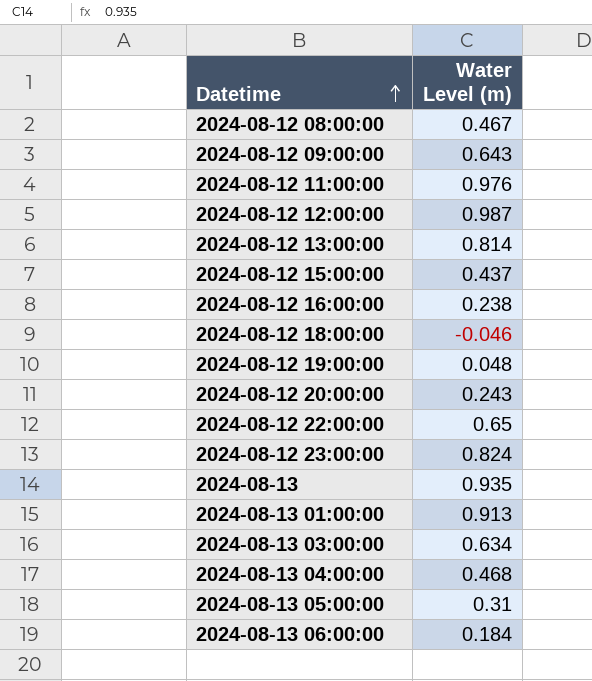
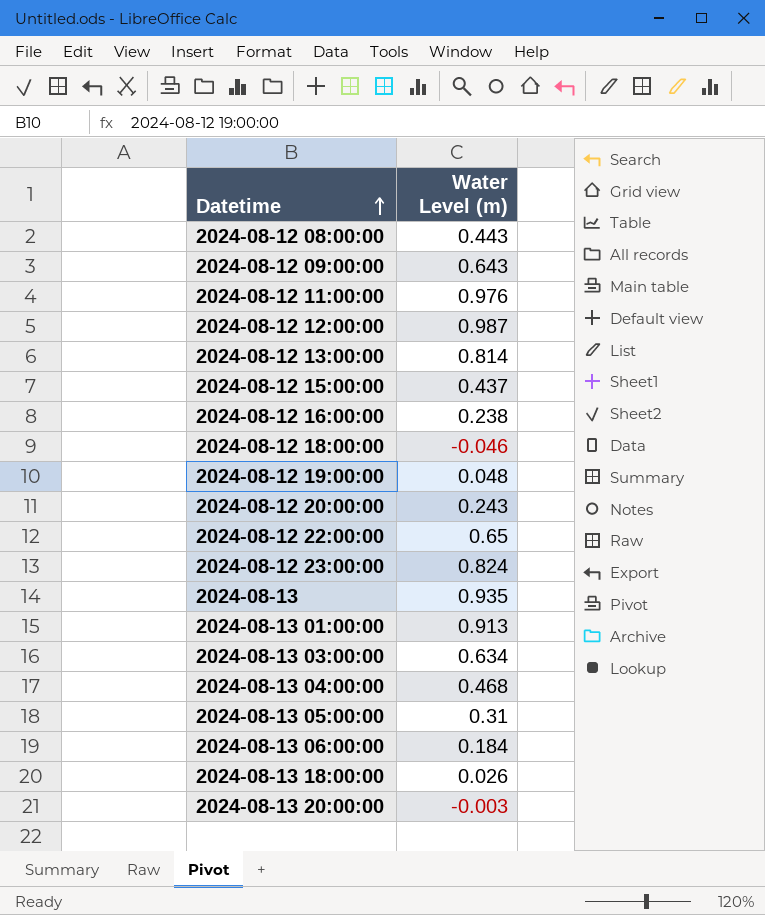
2024-08-12 08:00:00 | Water Level (m): 0.467 -> 0.443
row 2024-08-13 18:00:00: none -> 0.026
row 2024-08-13 20:00:00: none -> -0.003

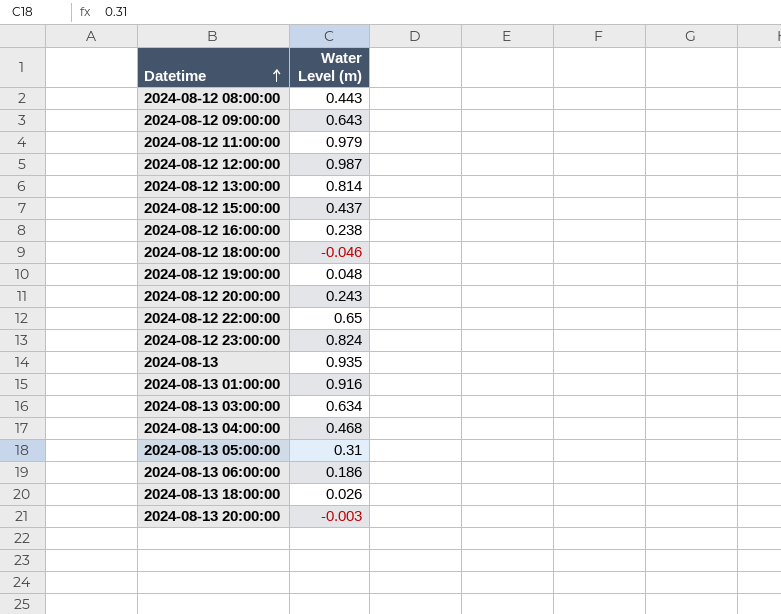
2024-08-12 11:00:00 | Water Level (m): 0.976 -> 0.979
2024-08-13 01:00:00 | Water Level (m): 0.913 -> 0.916
2024-08-13 06:00:00 | Water Level (m): 0.184 -> 0.186

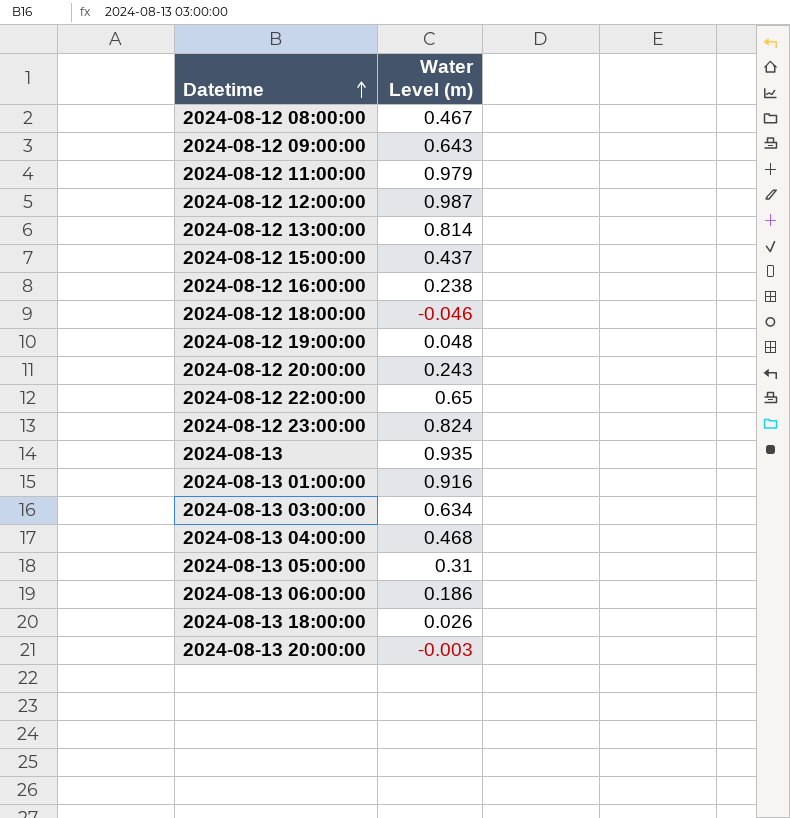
2024-08-12 08:00:00 | Water Level (m): 0.443 -> 0.467

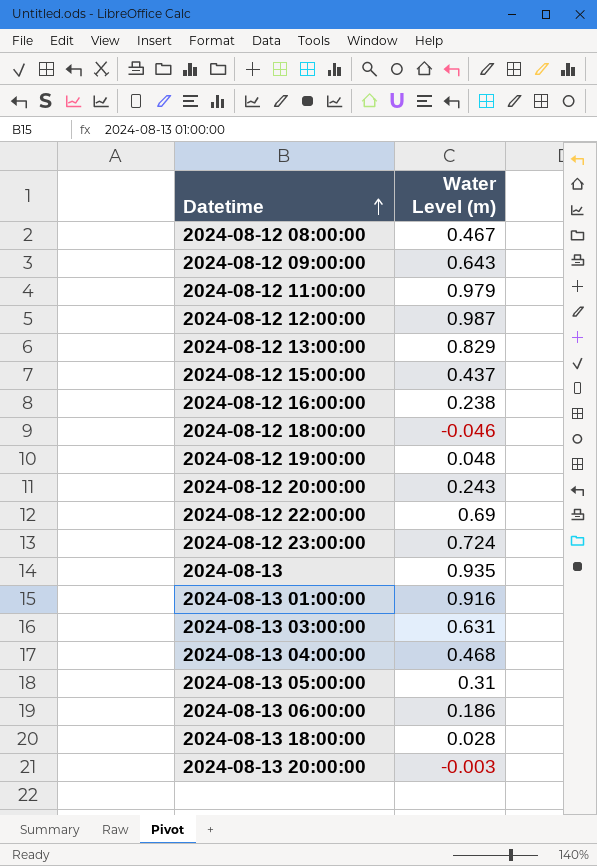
2024-08-12 13:00:00 | Water Level (m): 0.814 -> 0.829
2024-08-12 22:00:00 | Water Level (m): 0.65 -> 0.69
2024-08-12 23:00:00 | Water Level (m): 0.824 -> 0.724
2024-08-13 03:00:00 | Water Level (m): 0.634 -> 0.631
2024-08-13 18:00:00 | Water Level (m): 0.026 -> 0.028

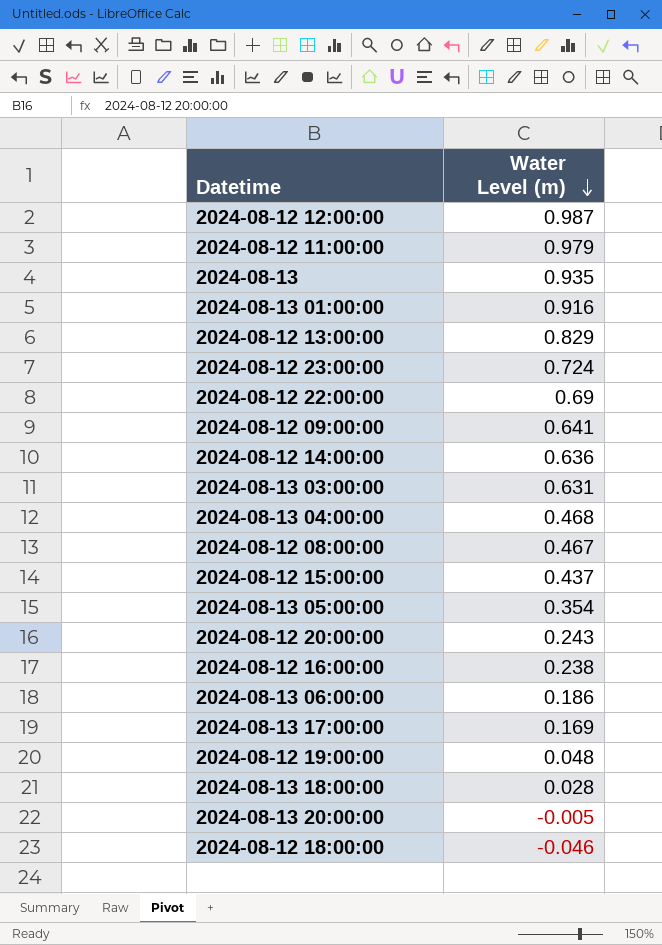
row order: Datetime ascending -> Water Level (m) descending
2024-08-12 09:00:00 | Water Level (m): 0.643 -> 0.641
row 2024-08-12 14:00:00: none -> 0.636
2024-08-13 05:00:00 | Water Level (m): 0.31 -> 0.354
row 2024-08-13 17:00:00: none -> 0.169
2024-08-13 20:00:00 | Water Level (m): -0.003 -> -0.005

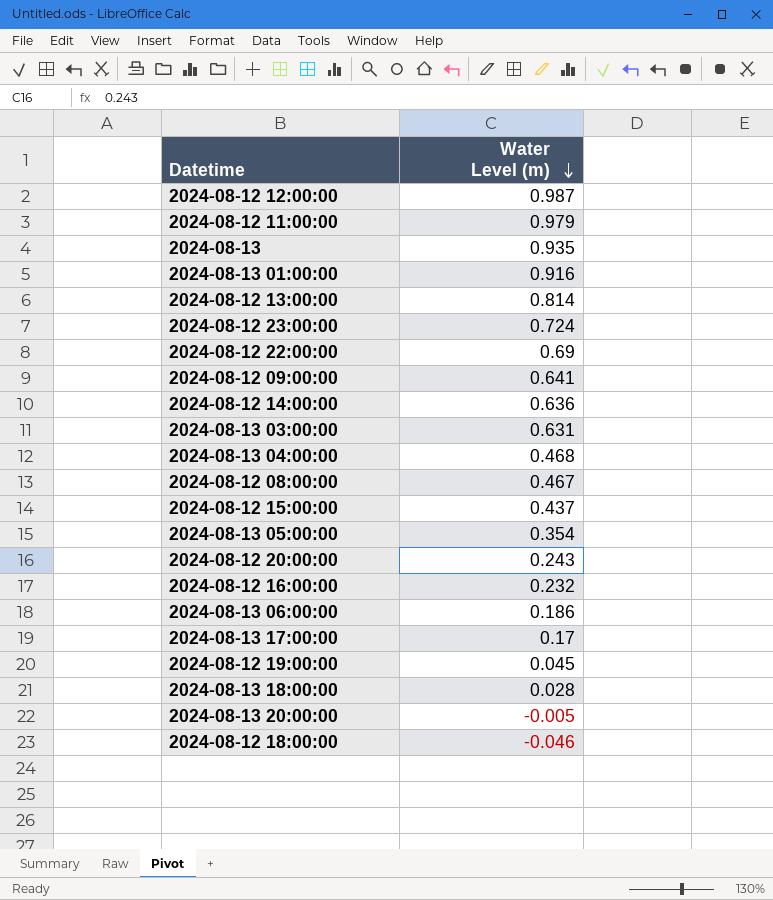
2024-08-12 13:00:00 | Water Level (m): 0.829 -> 0.814
2024-08-12 16:00:00 | Water Level (m): 0.238 -> 0.232
2024-08-13 17:00:00 | Water Level (m): 0.169 -> 0.17
2024-08-12 19:00:00 | Water Level (m): 0.048 -> 0.045

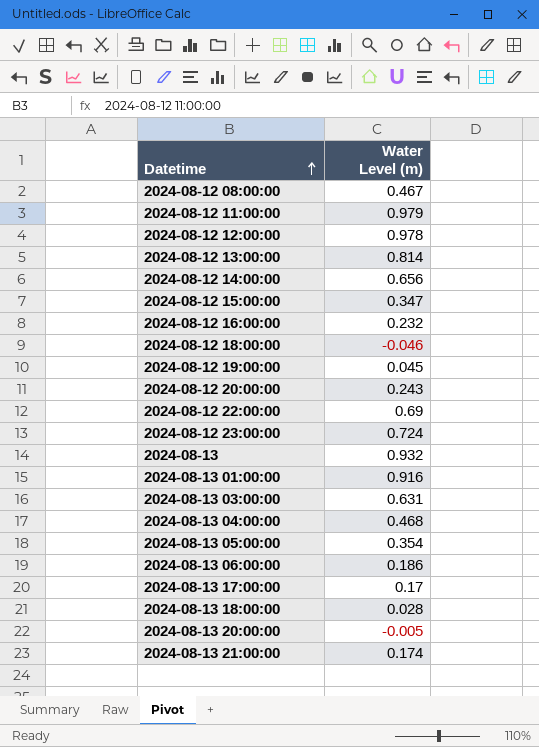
row order: Water Level (m) descending -> Datetime ascending
row 2024-08-12 09:00:00: 0.641 -> none
2024-08-12 12:00:00 | Water Level (m): 0.987 -> 0.978
2024-08-12 14:00:00 | Water Level (m): 0.636 -> 0.656
2024-08-12 15:00:00 | Water Level (m): 0.437 -> 0.347
2024-08-13 | Water Level (m): 0.935 -> 0.932
row 2024-08-13 21:00:00: none -> 0.174

